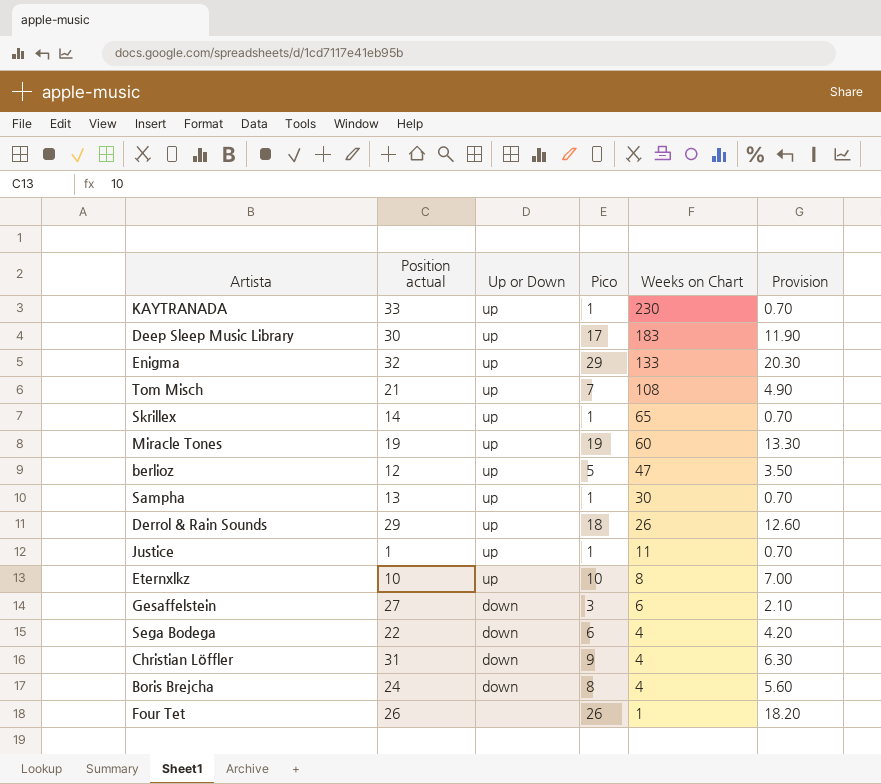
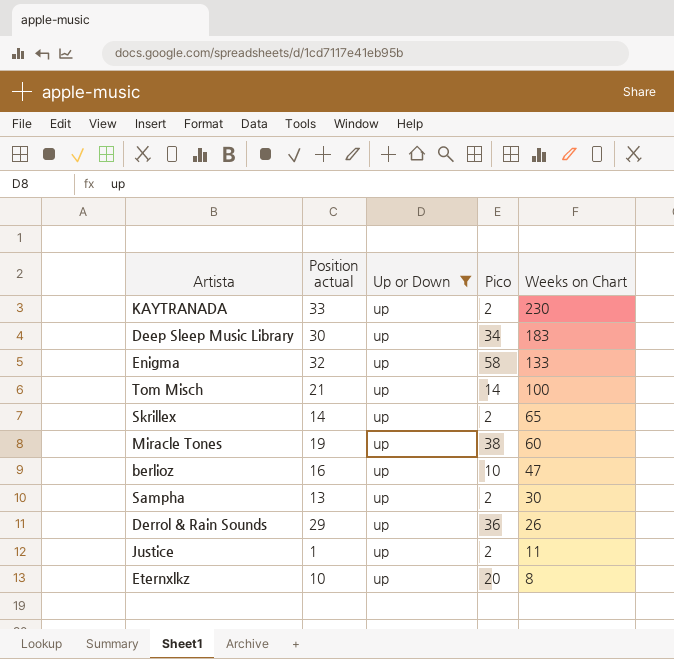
filter: none -> Up or Down = up
column Provision | formula: [Pico] * 0.7 -> none
KAYTRANADA | Pico: 1 -> 2
Deep Sleep Music Library | Pico: 17 -> 34
Enigma | Pico: 29 -> 58
Tom Misch | Pico: 7 -> 14
Tom Misch | Weeks on Chart: 108 -> 100
Skrillex | Pico: 1 -> 2
Miracle Tones | Pico: 19 -> 38
berlioz | Position actual: 12 -> 16
berlioz | Pico: 5 -> 10
Sampha | Pico: 1 -> 2
Derrol & Rain Sounds | Pico: 18 -> 36
Justice | Pico: 1 -> 2
Eternxlkz | Pico: 10 -> 20

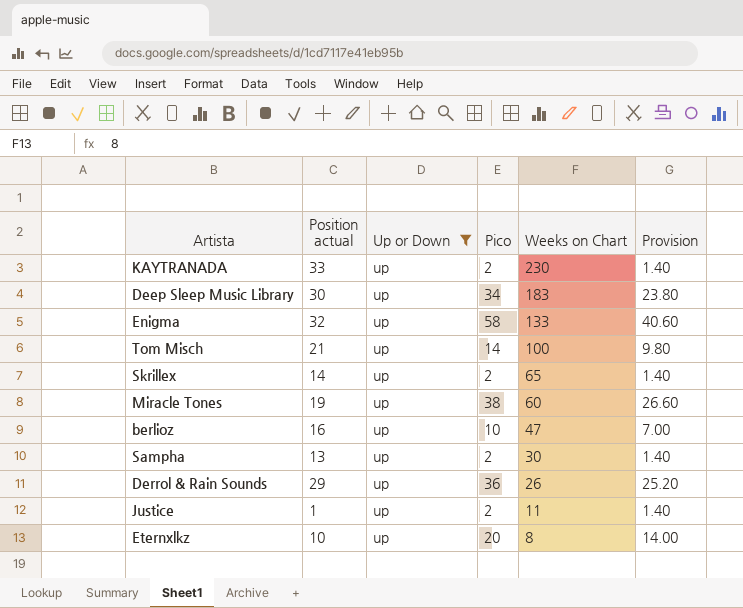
column Provision | formula: none -> [Pico] * 0.7

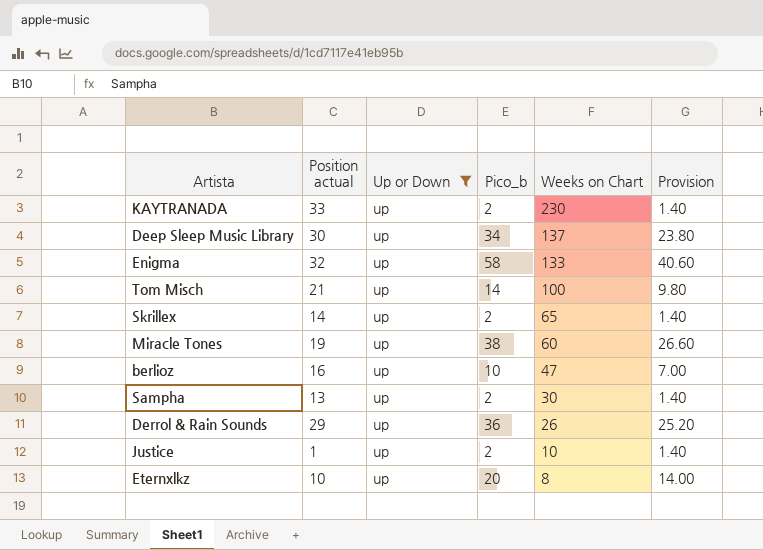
column name: Pico -> Pico_b
Deep Sleep Music Library | Weeks on Chart: 183 -> 137
Justice | Weeks on Chart: 11 -> 10

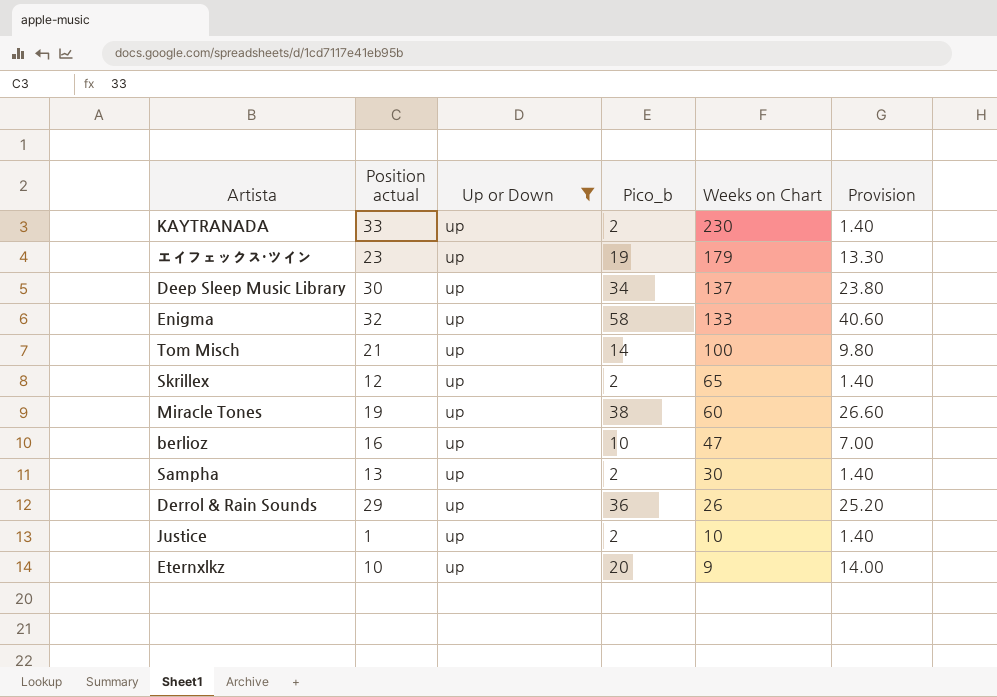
row エイフェックス・ツイン: none -> 23 | up | 19 | 179 | 13.30
Skrillex | Position actual: 14 -> 12
Eternxlkz | Weeks on Chart: 8 -> 9

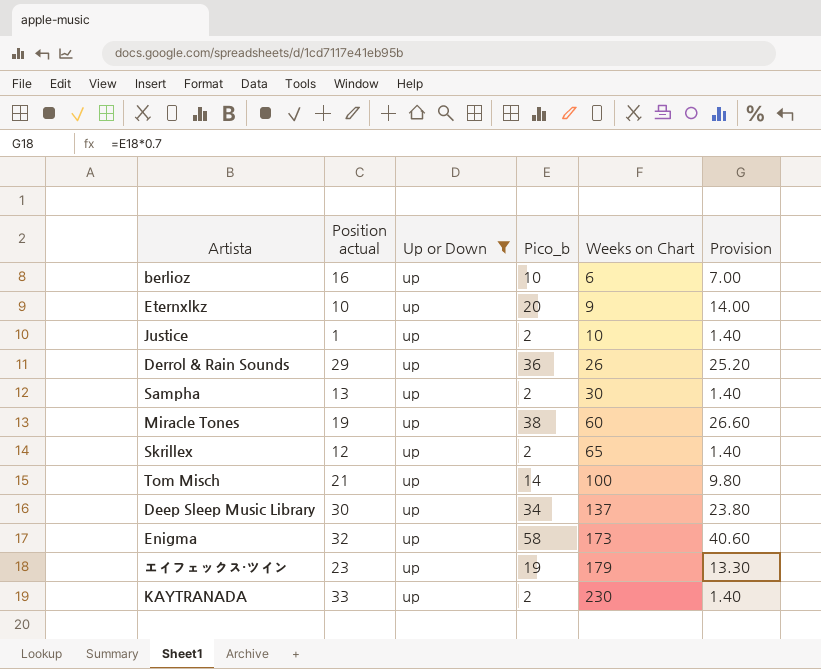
row order: Weeks on Chart descending -> Weeks on Chart ascending
berlioz | Weeks on Chart: 47 -> 6
Enigma | Weeks on Chart: 133 -> 173

